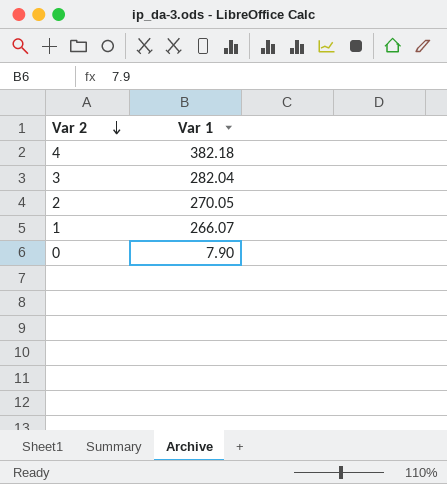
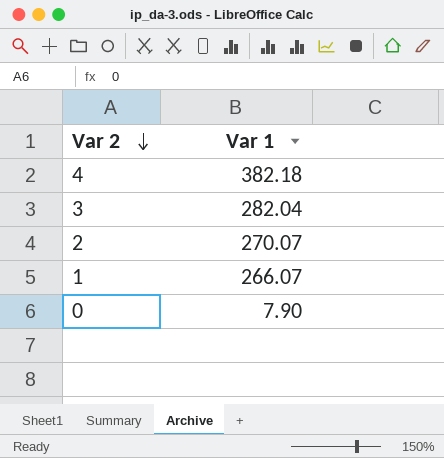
2 | Var 1: 270.05 -> 270.07

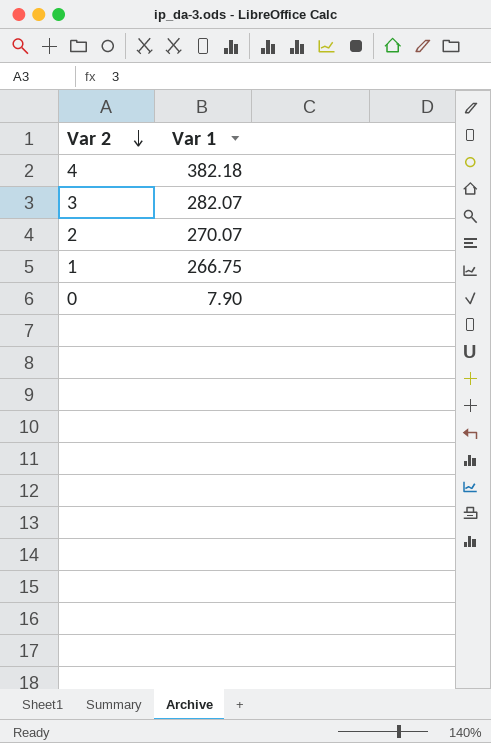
3 | Var 1: 282.04 -> 282.07
1 | Var 1: 266.07 -> 266.75

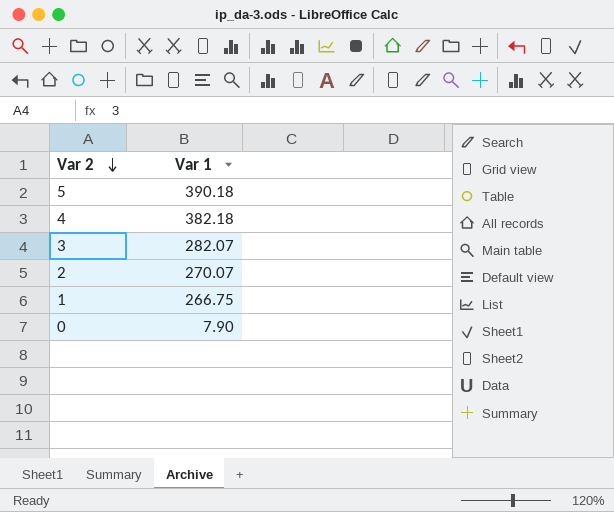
row 5: none -> 390.18

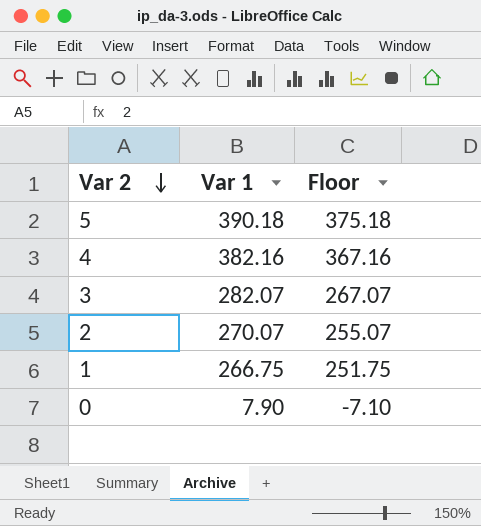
column Floor | formula: none -> [Var 1] - 15
4 | Var 1: 382.18 -> 382.16

